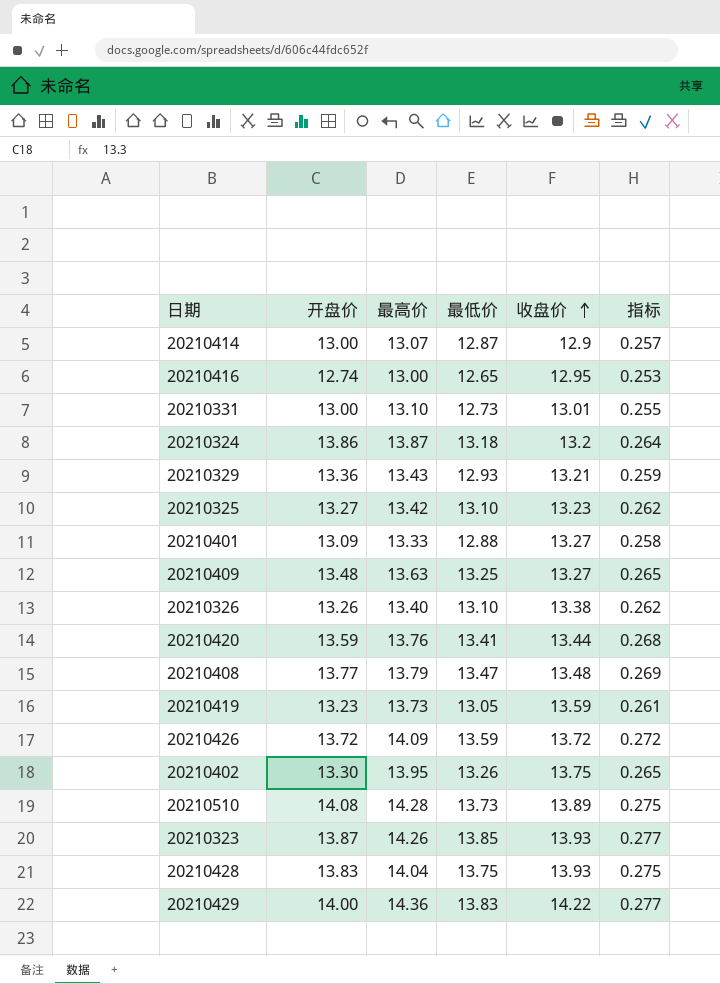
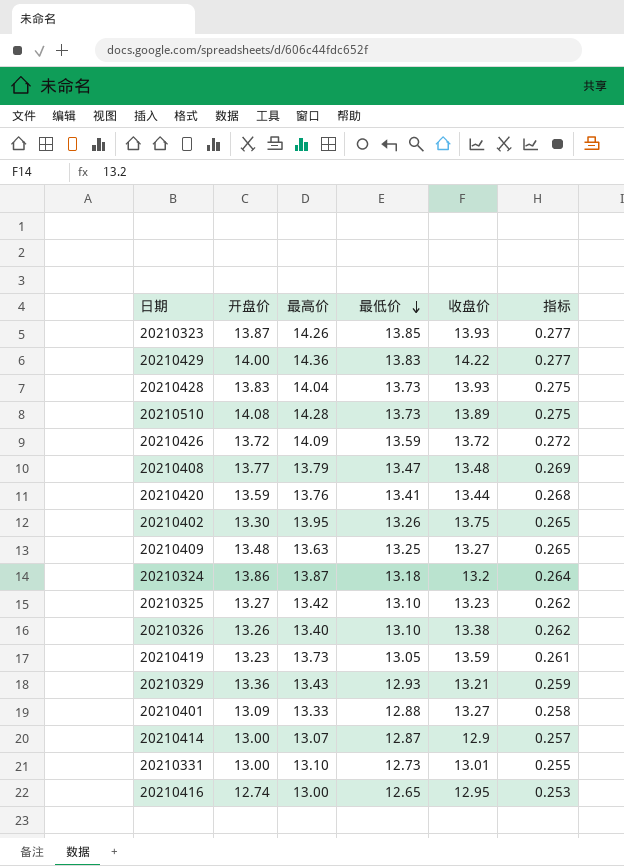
row order: 收盘价 ascending -> 最低价 descending
20210428 | 最低价: 13.75 -> 13.73

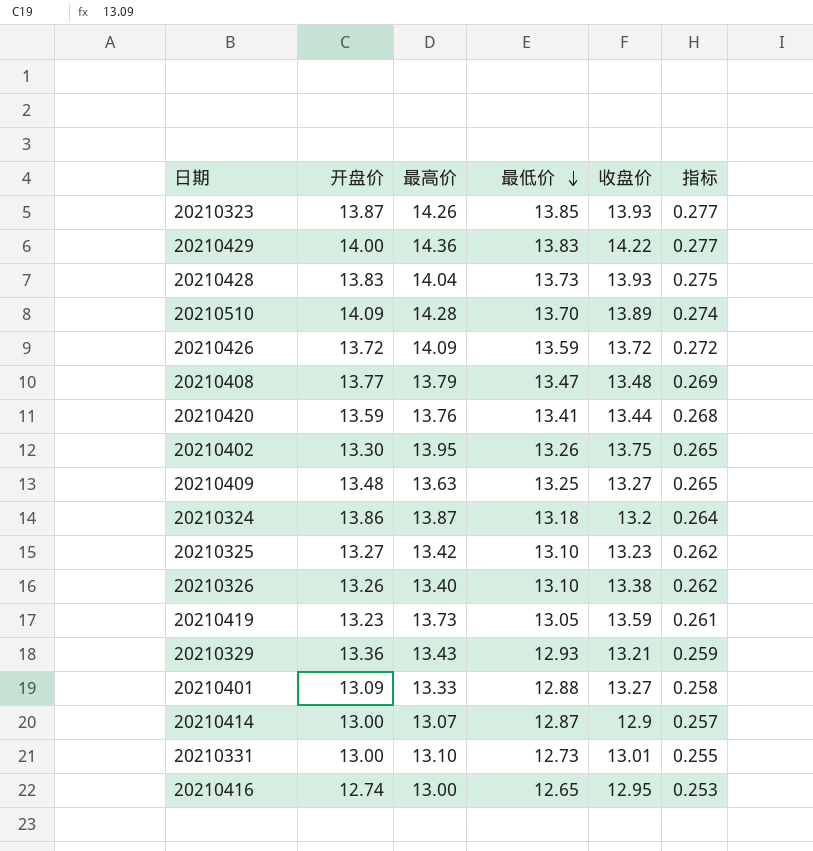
20210510 | 开盘价: 14.08 -> 14.09
20210510 | 最低价: 13.73 -> 13.70
20210510 | 指标: 0.275 -> 0.274

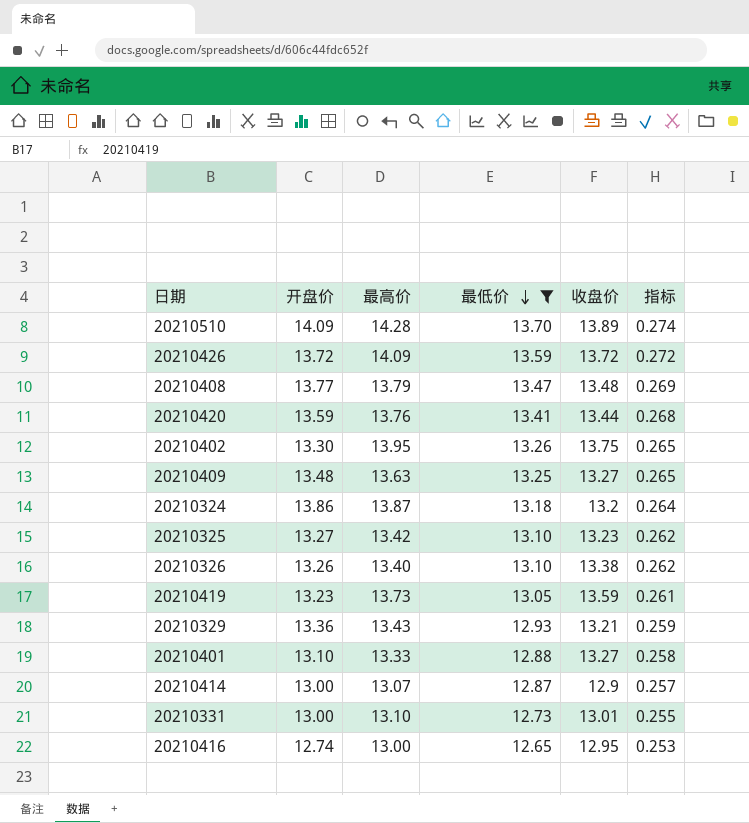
filter: none -> 最低价 <= 13.70
20210401 | 开盘价: 13.09 -> 13.10

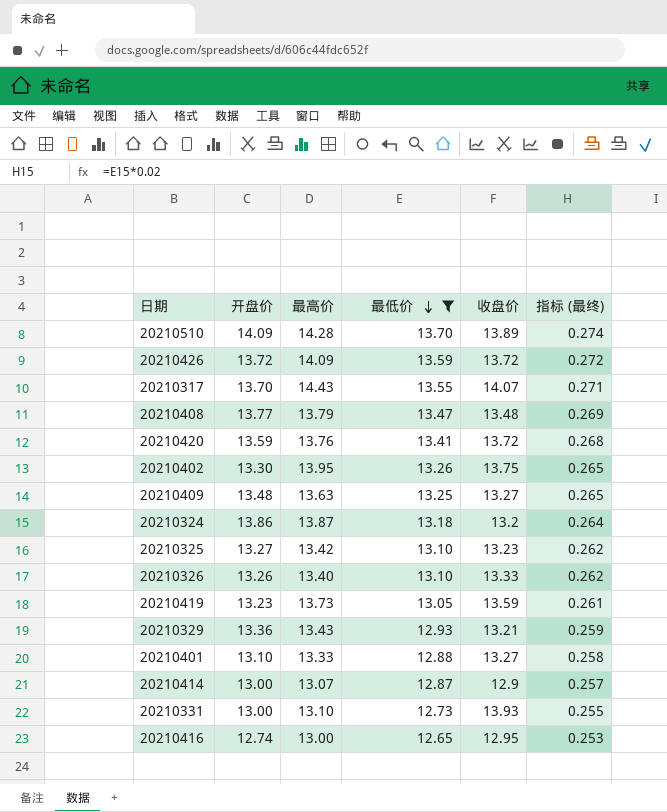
column name: 指标 -> 指标 (最终)
row 20210317: none -> 13.70 | 14.43 | 13.55 | 14.07 | 0.271
20210420 | 收盘价: 13.44 -> 13.72
20210326 | 收盘价: 13.38 -> 13.33
20210331 | 收盘价: 13.01 -> 13.93

